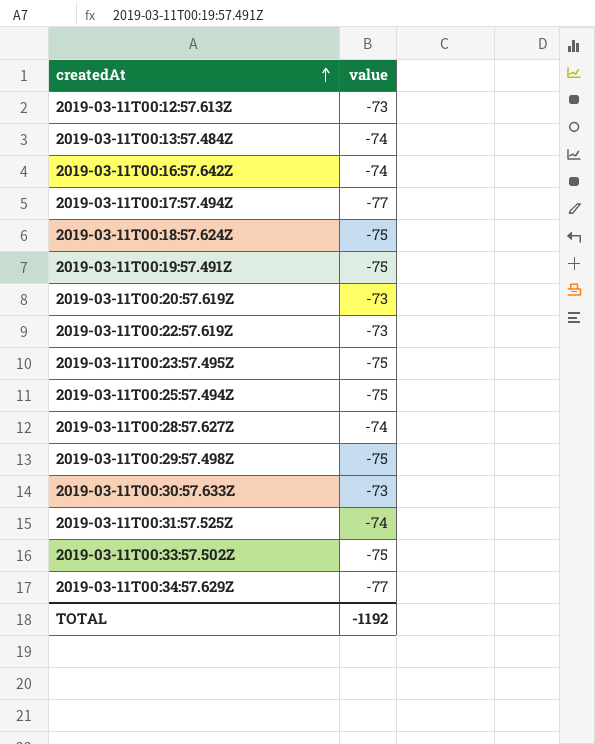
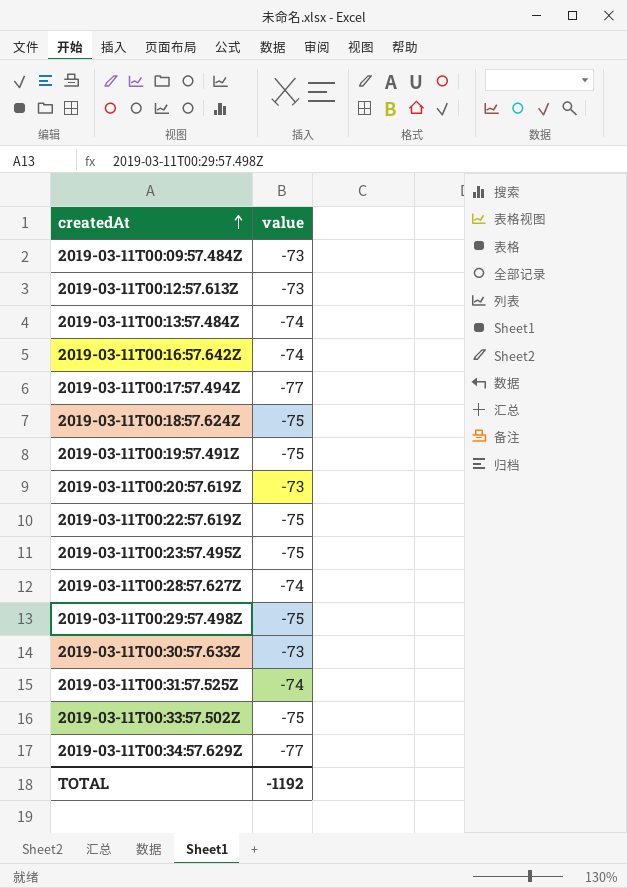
row 2019-03-11T00:25:57.494Z: -75 -> none
row 2019-03-11T00:09:57.484Z: none -> -73
2019-03-11T00:22:57.619Z | value: -73 -> -75

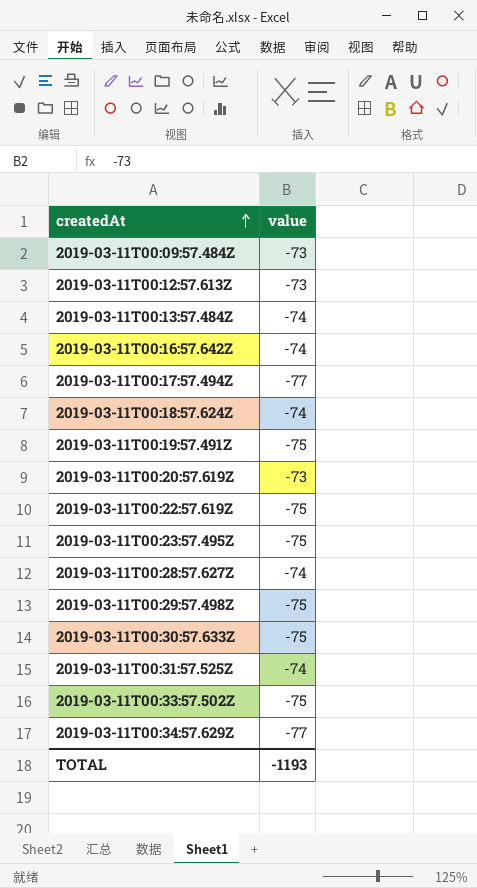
2019-03-11T00:18:57.624Z | value: -75 -> -74
2019-03-11T00:30:57.633Z | value: -73 -> -75
TOTAL | value: -1192 -> -1193

